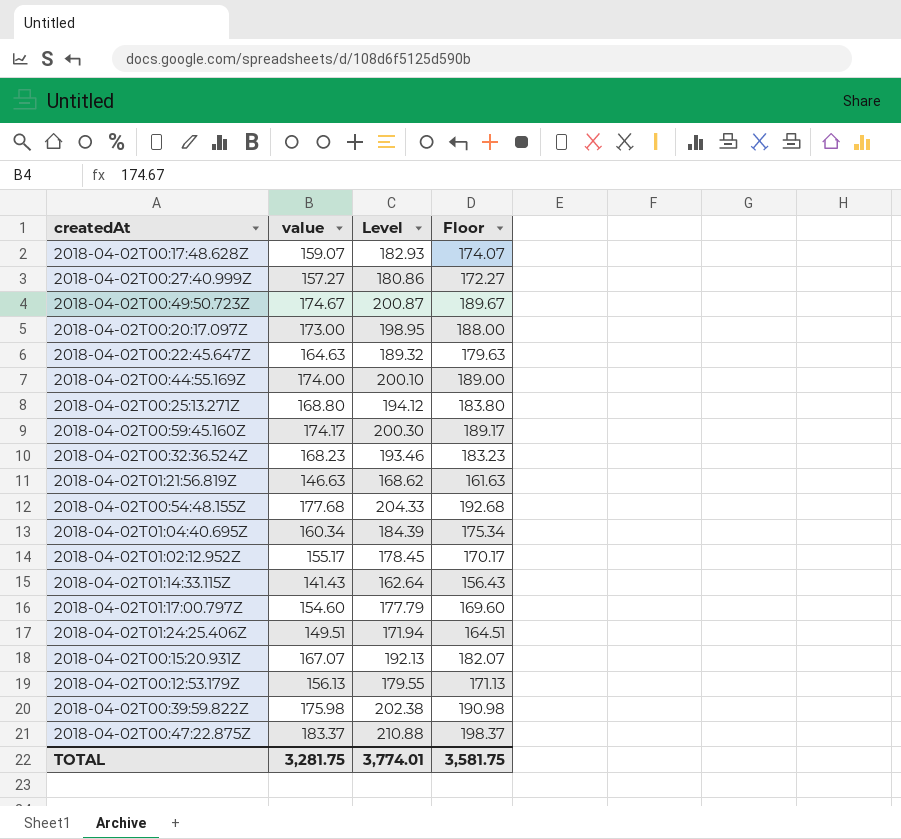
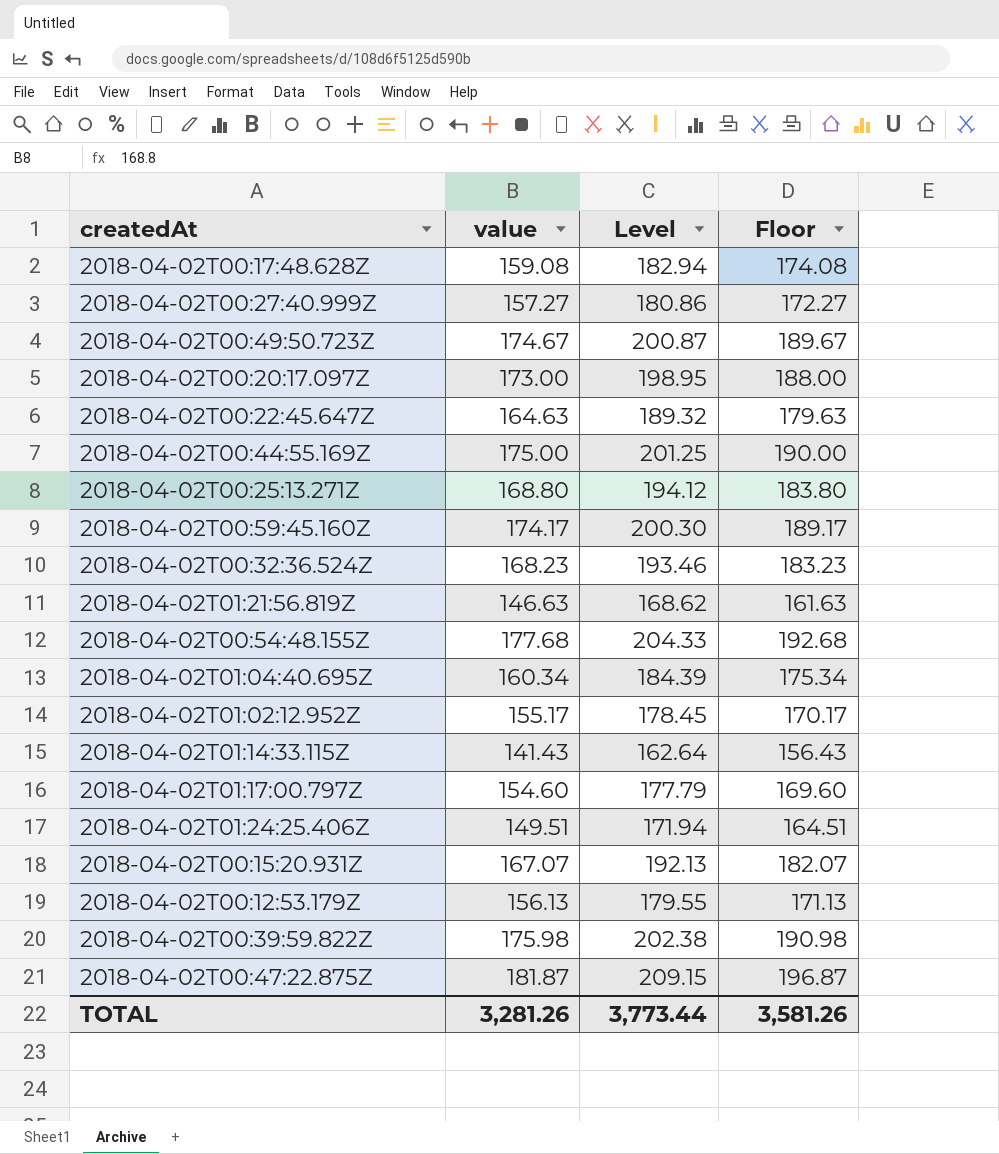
2018-04-02T00:17:48.628Z | value: 159.07 -> 159.08
2018-04-02T00:17:48.628Z | Level: 182.93 -> 182.94
2018-04-02T00:17:48.628Z | Floor: 174.07 -> 174.08
2018-04-02T00:44:55.169Z | value: 174.00 -> 175.00
2018-04-02T00:44:55.169Z | Level: 200.10 -> 201.25
2018-04-02T00:44:55.169Z | Floor: 189.00 -> 190.00
2018-04-02T00:47:22.875Z | value: 183.37 -> 181.87
2018-04-02T00:47:22.875Z | Level: 210.88 -> 209.15
2018-04-02T00:47:22.875Z | Floor: 198.37 -> 196.87
TOTAL | value: 3,281.75 -> 3,281.26
TOTAL | Level: 3,774.01 -> 3,773.44
TOTAL | Floor: 3,581.75 -> 3,581.26

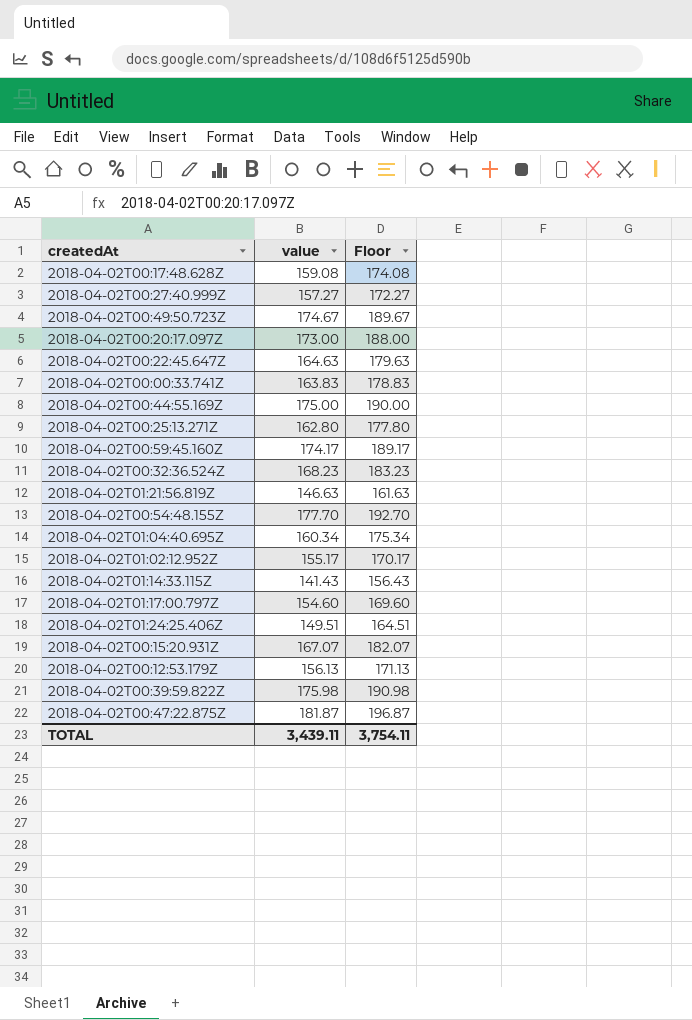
column Level | formula: [value] * 1.15 -> none
row 2018-04-02T00:00:33.741Z: none -> 163.83 | 178.83
2018-04-02T00:25:13.271Z | value: 168.80 -> 162.80
2018-04-02T00:25:13.271Z | Floor: 183.80 -> 177.80
2018-04-02T00:54:48.155Z | value: 177.68 -> 177.70
2018-04-02T00:54:48.155Z | Floor: 192.68 -> 192.70
TOTAL | value: 3,281.26 -> 3,439.11
TOTAL | Floor: 3,581.26 -> 3,754.11

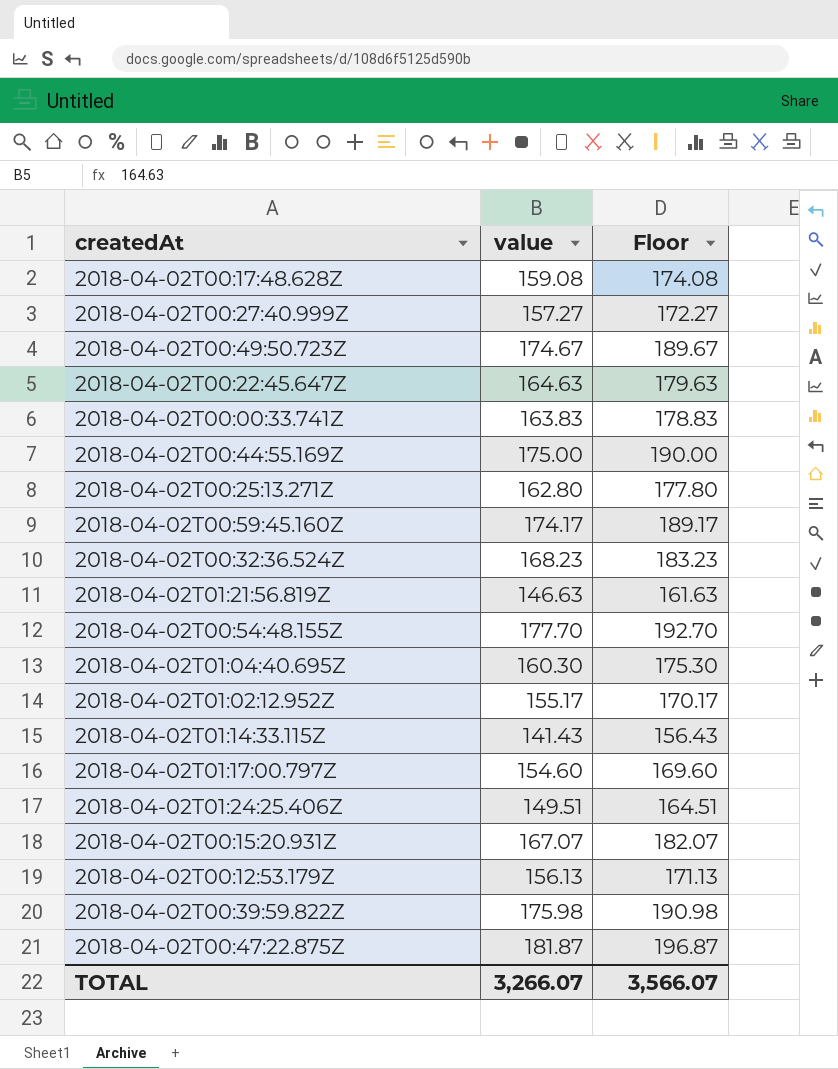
row 2018-04-02T00:20:17.097Z: 173.00 | 188.00 -> none
2018-04-02T01:04:40.695Z | value: 160.34 -> 160.30
2018-04-02T01:04:40.695Z | Floor: 175.34 -> 175.30
TOTAL | value: 3,439.11 -> 3,266.07
TOTAL | Floor: 3,754.11 -> 3,566.07

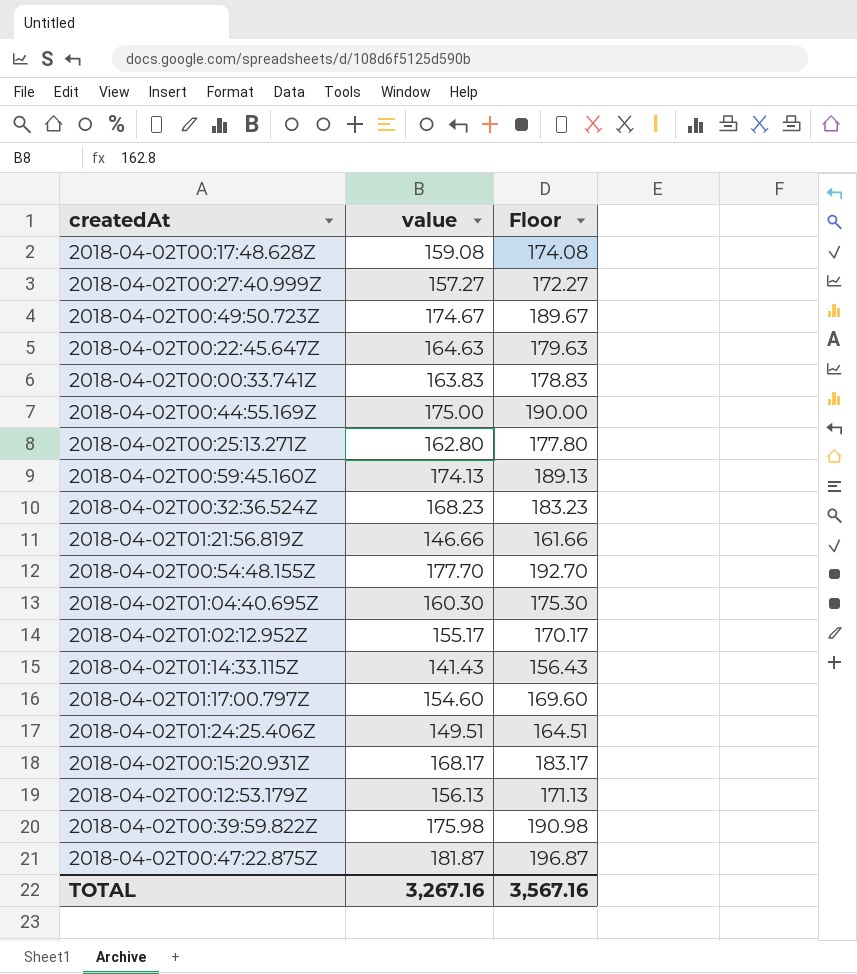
2018-04-02T00:59:45.160Z | value: 174.17 -> 174.13
2018-04-02T00:59:45.160Z | Floor: 189.17 -> 189.13
2018-04-02T01:21:56.819Z | value: 146.63 -> 146.66
2018-04-02T01:21:56.819Z | Floor: 161.63 -> 161.66
2018-04-02T00:15:20.931Z | value: 167.07 -> 168.17
2018-04-02T00:15:20.931Z | Floor: 182.07 -> 183.17
TOTAL | value: 3,266.07 -> 3,267.16
TOTAL | Floor: 3,566.07 -> 3,567.16

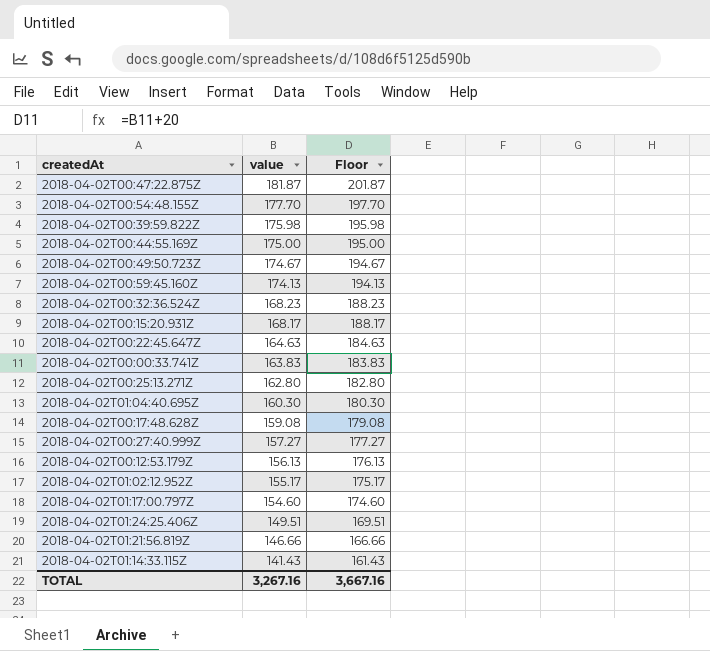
row order: none -> value descending
column Floor | formula: [value] + 15 -> [value] + 20
TOTAL | Floor: 3,567.16 -> 3,667.16

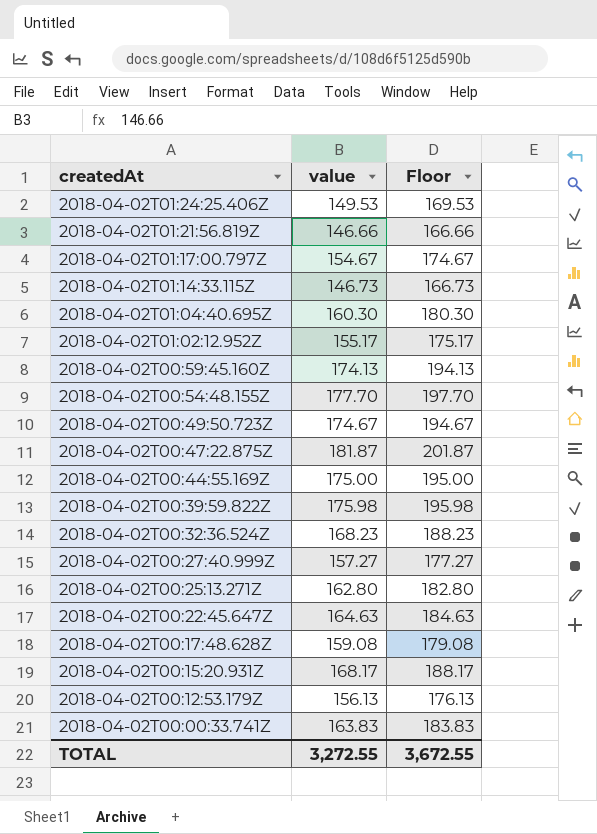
row order: value descending -> createdAt descending
2018-04-02T01:24:25.406Z | value: 149.51 -> 149.53
2018-04-02T01:24:25.406Z | Floor: 169.51 -> 169.53
2018-04-02T01:17:00.797Z | value: 154.60 -> 154.67
2018-04-02T01:17:00.797Z | Floor: 174.60 -> 174.67
2018-04-02T01:14:33.115Z | value: 141.43 -> 146.73
2018-04-02T01:14:33.115Z | Floor: 161.43 -> 166.73
TOTAL | value: 3,267.16 -> 3,272.55
TOTAL | Floor: 3,667.16 -> 3,672.55

